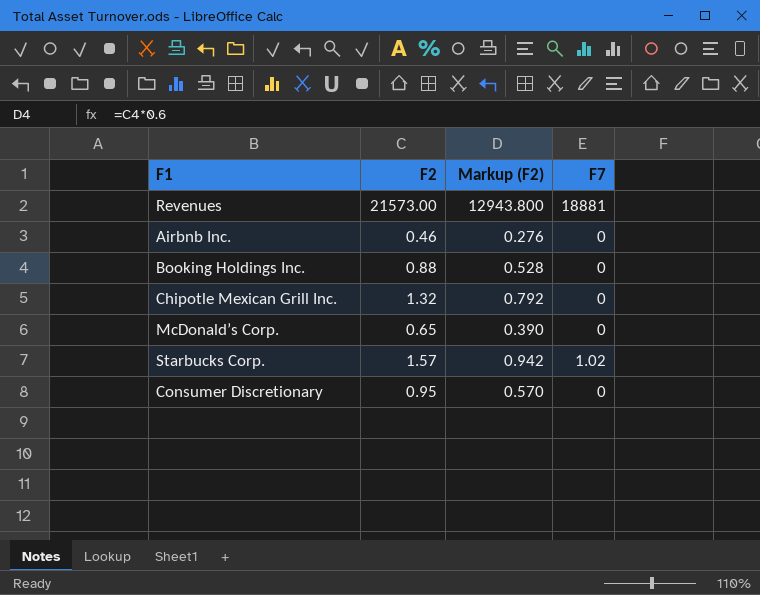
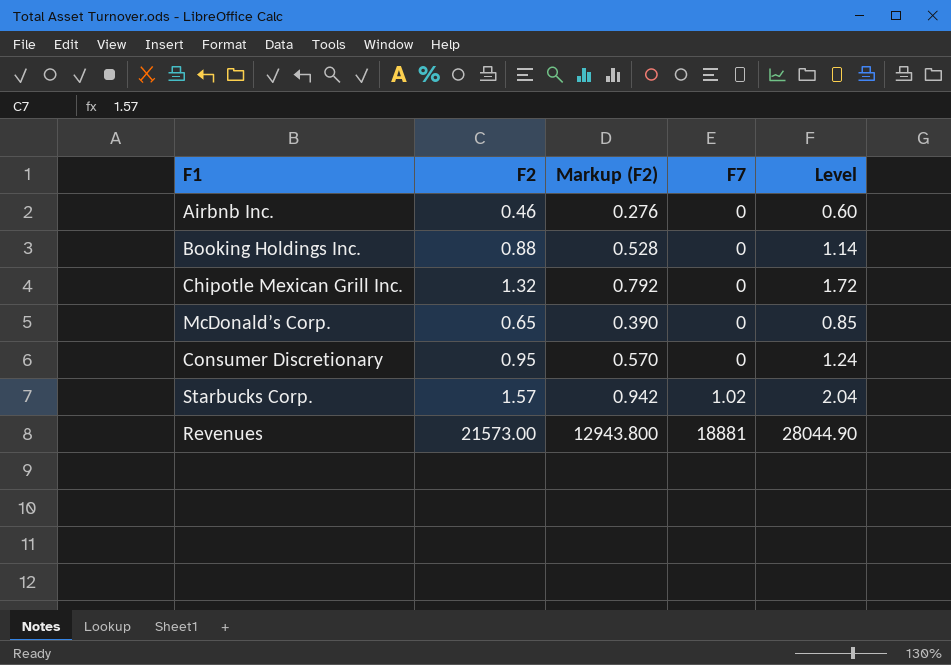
row order: none -> F7 ascending
column Level | formula: none -> [F2] * 1.3

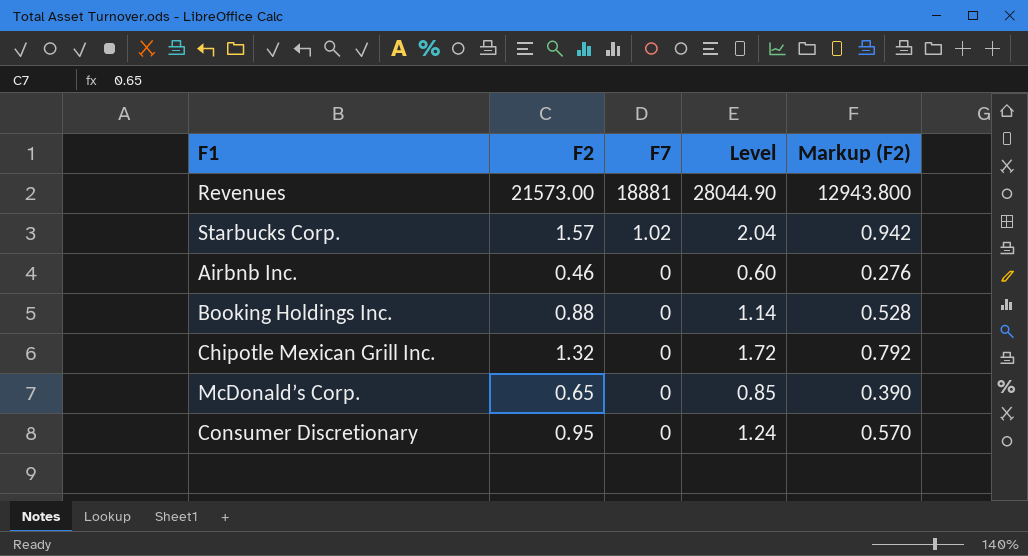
row order: F7 ascending -> F7 descending
column Markup (F2) | position: 3 -> 5

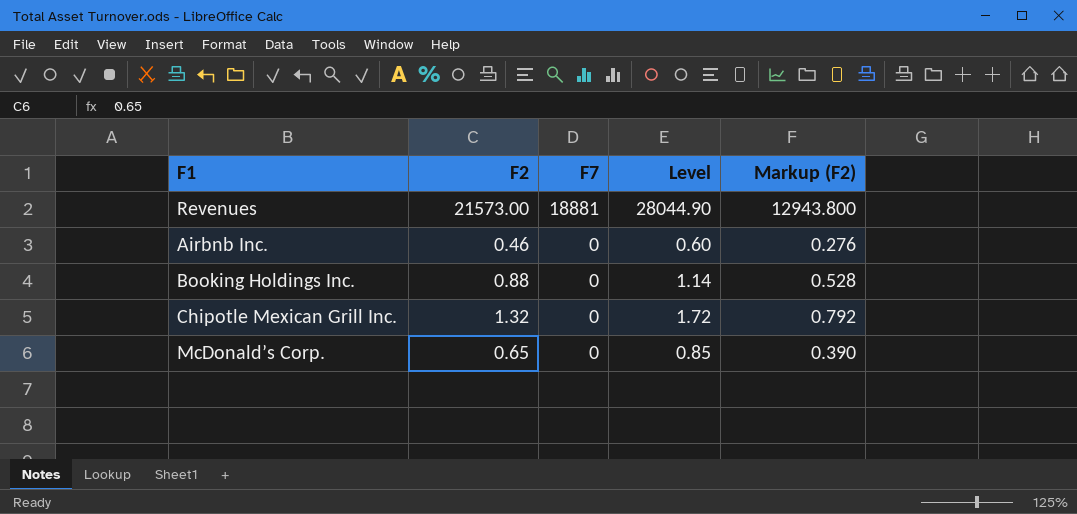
row Starbucks Corp.: 1.57 | 1.02 | 2.04 | 0.942 -> none
row Consumer Discretionary: 0.95 | 0 | 1.24 | 0.570 -> none

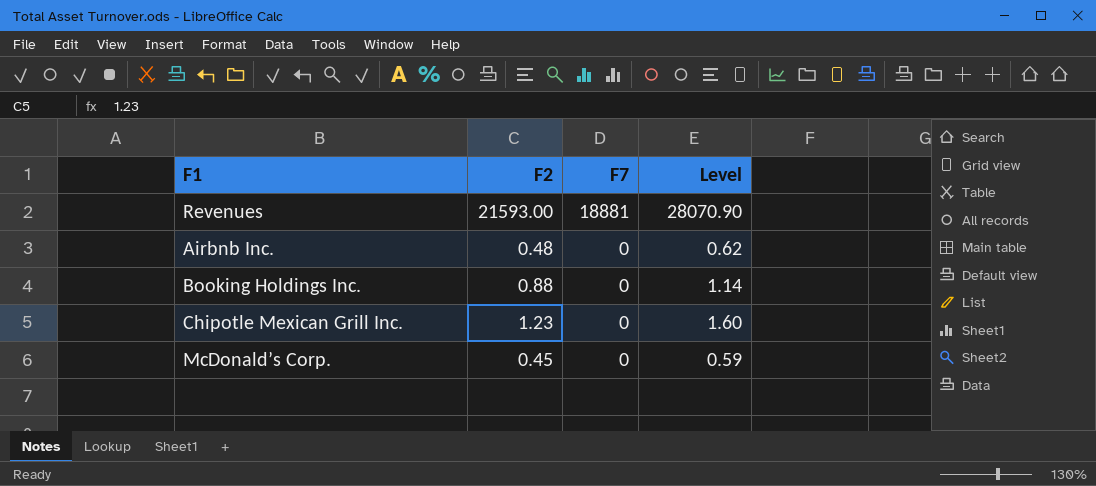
column Markup (F2) | formula: [F2] * 0.6 -> none
Revenues | F2: 21573.00 -> 21593.00
Revenues | Level: 28044.90 -> 28070.90
Airbnb Inc. | F2: 0.46 -> 0.48
Airbnb Inc. | Level: 0.60 -> 0.62
Chipotle Mexican Grill Inc. | F2: 1.32 -> 1.23
Chipotle Mexican Grill Inc. | Level: 1.72 -> 1.60
McDonald’s Corp. | F2: 0.65 -> 0.45
McDonald’s Corp. | Level: 0.85 -> 0.59

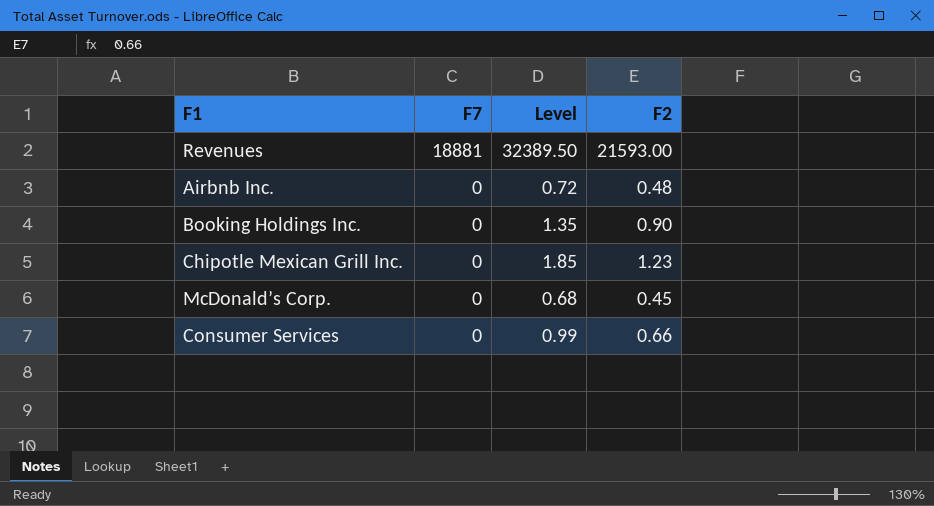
column Level | formula: [F2] * 1.3 -> [F2] * 1.5
column F2 | position: 2 -> 4
Booking Holdings Inc. | F2: 0.88 -> 0.90
row Consumer Services: none -> 0 | 0.99 | 0.66

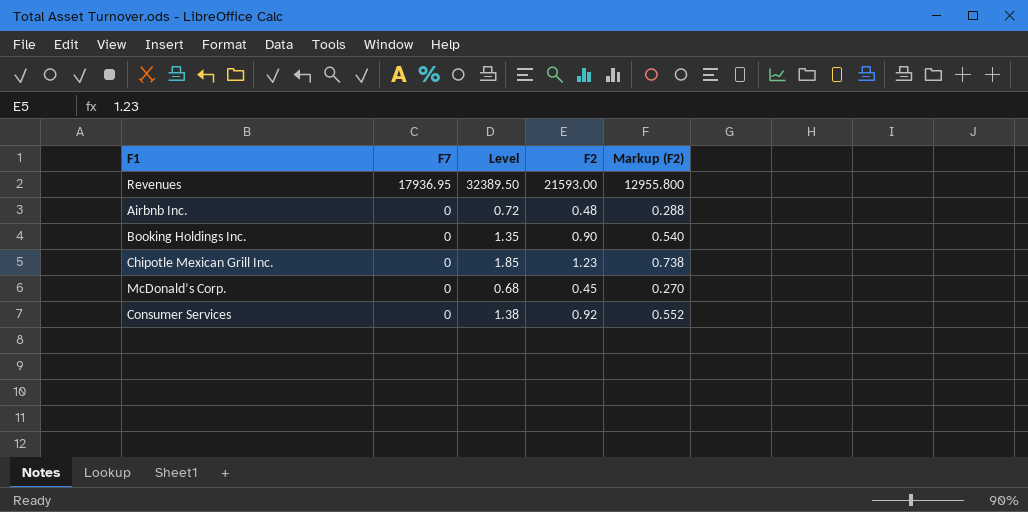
column Markup (F2) | formula: none -> [F2] * 0.6
Revenues | F7: 18881 -> 17936.95
Consumer Services | Level: 0.99 -> 1.38
Consumer Services | F2: 0.66 -> 0.92

